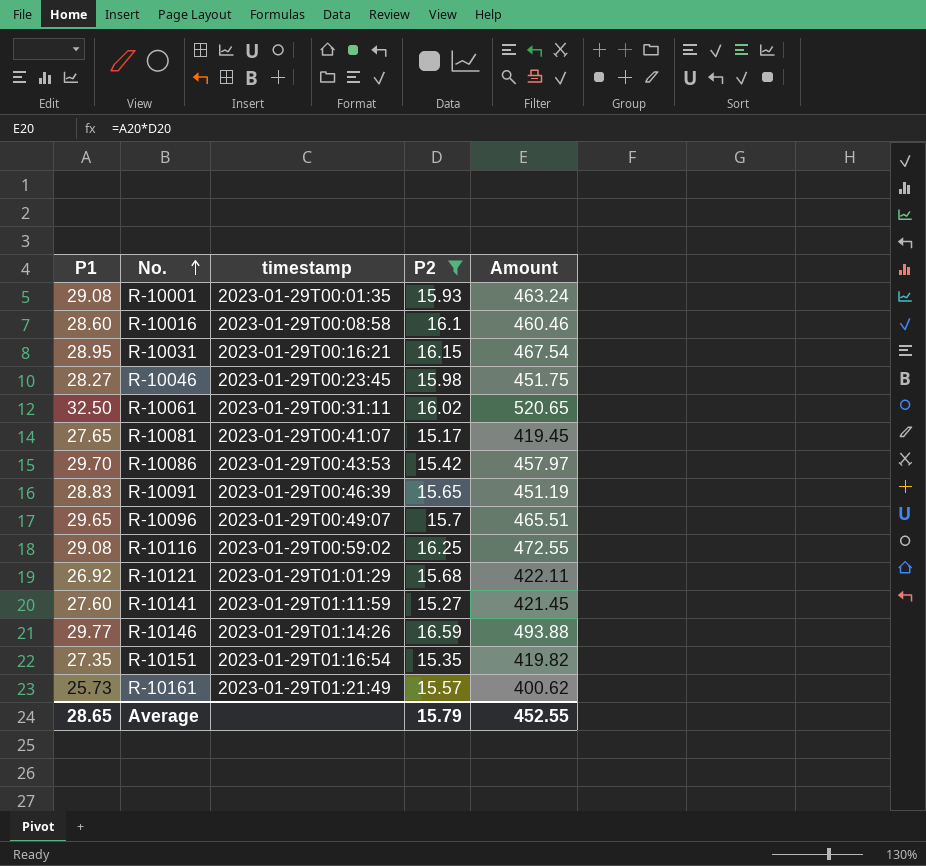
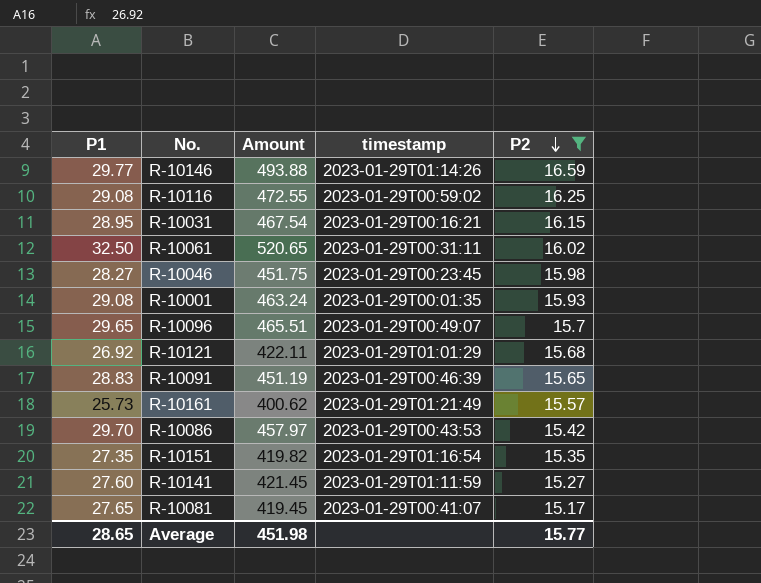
row order: No. ascending -> P2 descending
column Amount | position: 5 -> 3
row R-10016: 28.60 | 2023-01-29T00:08:58 | 16.1 | 460.46 -> none
Average | Amount: 452.55 -> 451.98
Average | P2: 15.79 -> 15.77

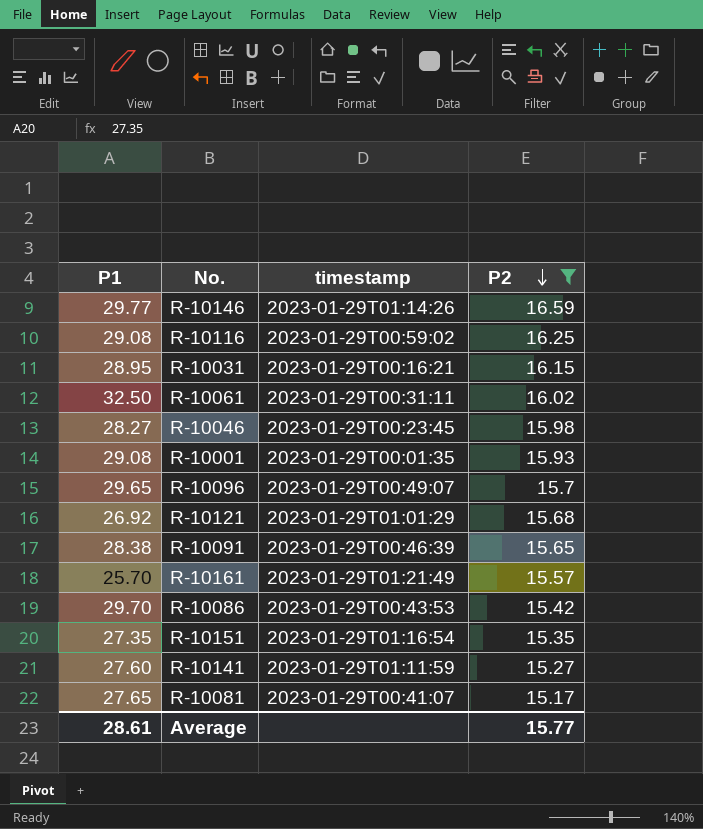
column Amount | formula: [P1] * [P2] -> none
R-10091 | P1: 28.83 -> 28.38
R-10161 | P1: 25.73 -> 25.70
Average | P1: 28.65 -> 28.61

